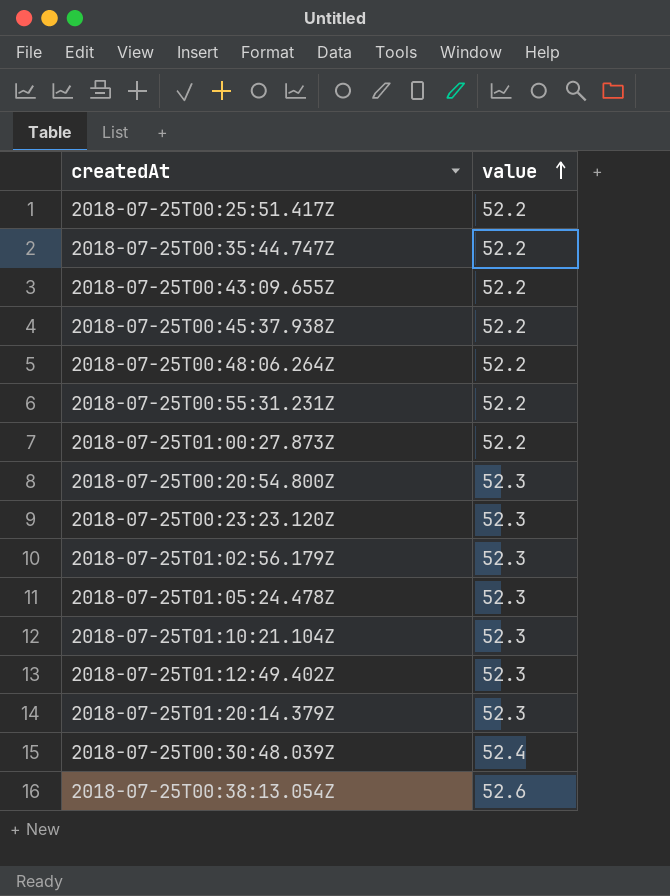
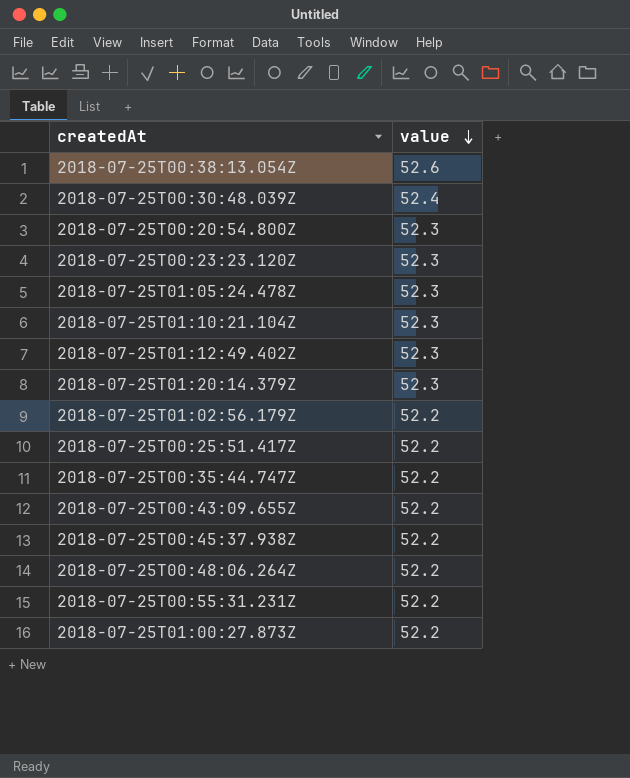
row order: value ascending -> value descending
2018-07-25T01:02:56.179Z | value: 52.3 -> 52.2

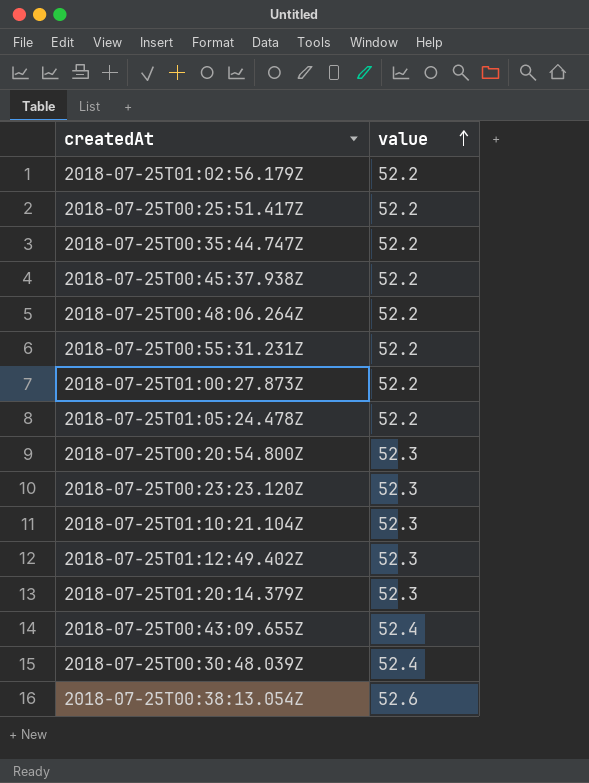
row order: value descending -> value ascending
2018-07-25T01:05:24.478Z | value: 52.3 -> 52.2
2018-07-25T00:43:09.655Z | value: 52.2 -> 52.4

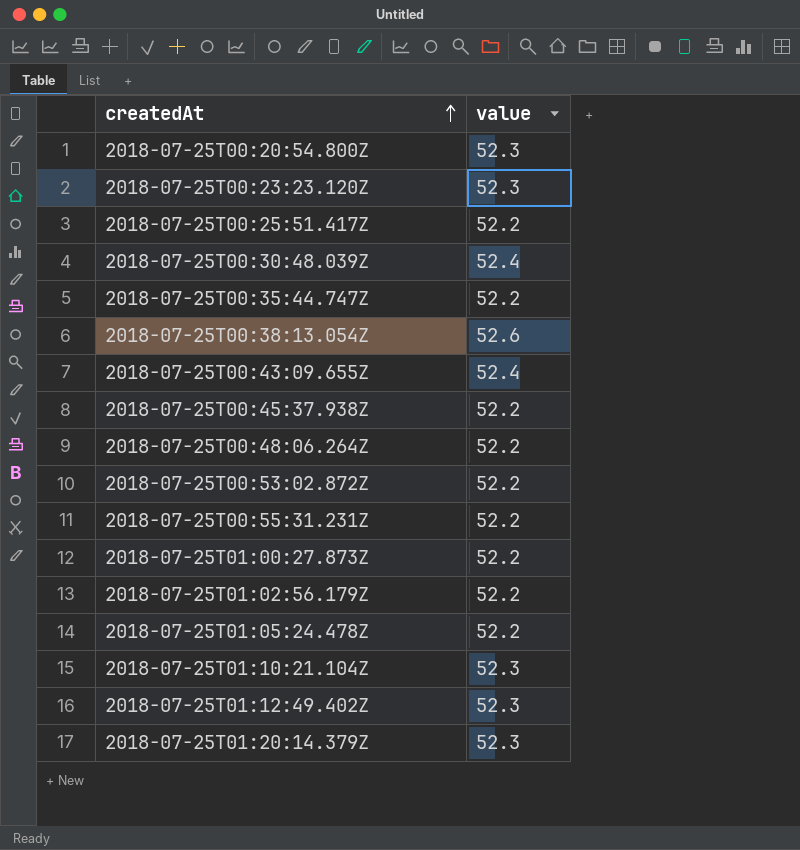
row order: value ascending -> createdAt ascending
row 2018-07-25T00:53:02.872Z: none -> 52.2

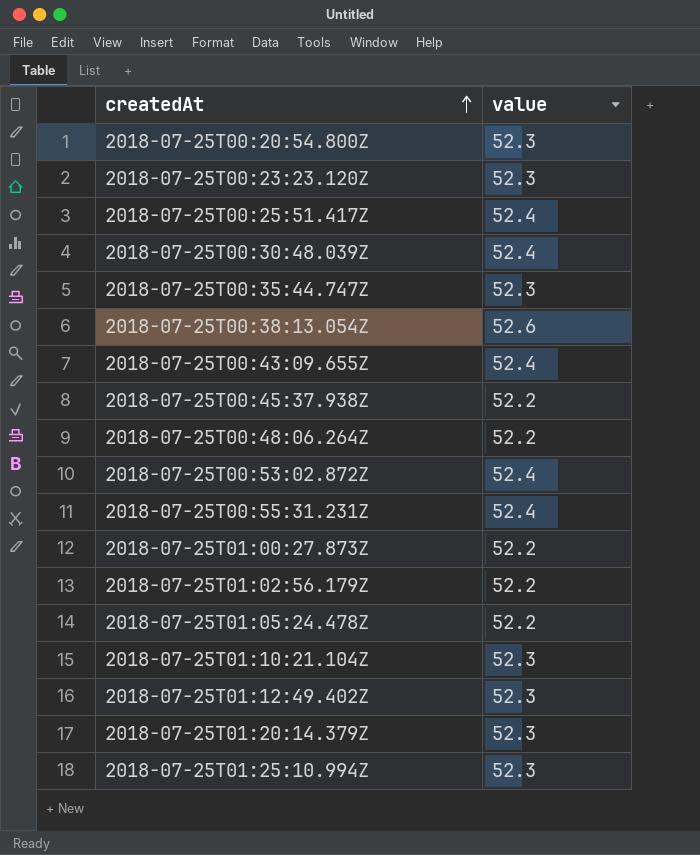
2018-07-25T00:25:51.417Z | value: 52.2 -> 52.4
2018-07-25T00:35:44.747Z | value: 52.2 -> 52.3
2018-07-25T00:53:02.872Z | value: 52.2 -> 52.4
2018-07-25T00:55:31.231Z | value: 52.2 -> 52.4
row 2018-07-25T01:25:10.994Z: none -> 52.3

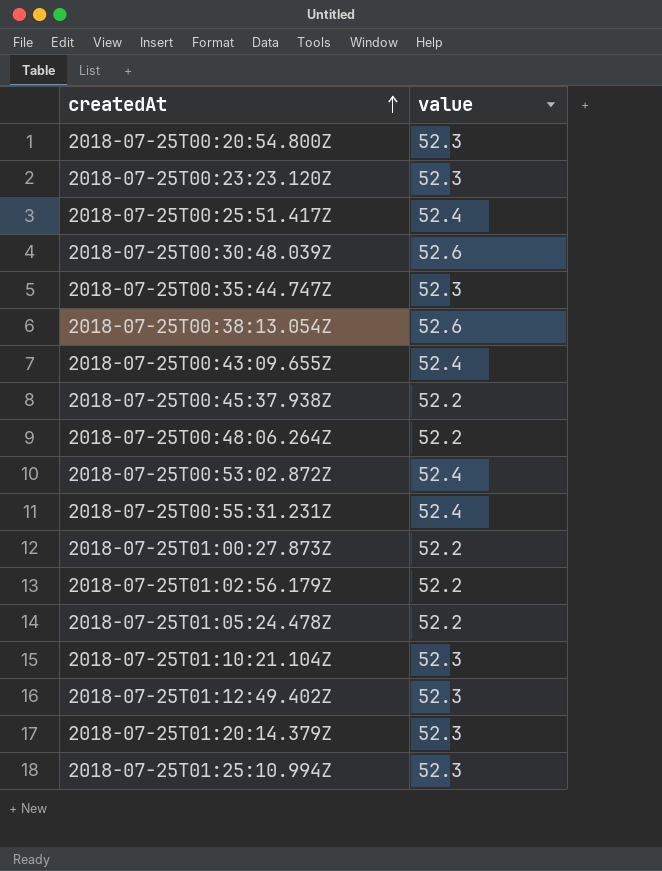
2018-07-25T00:30:48.039Z | value: 52.4 -> 52.6

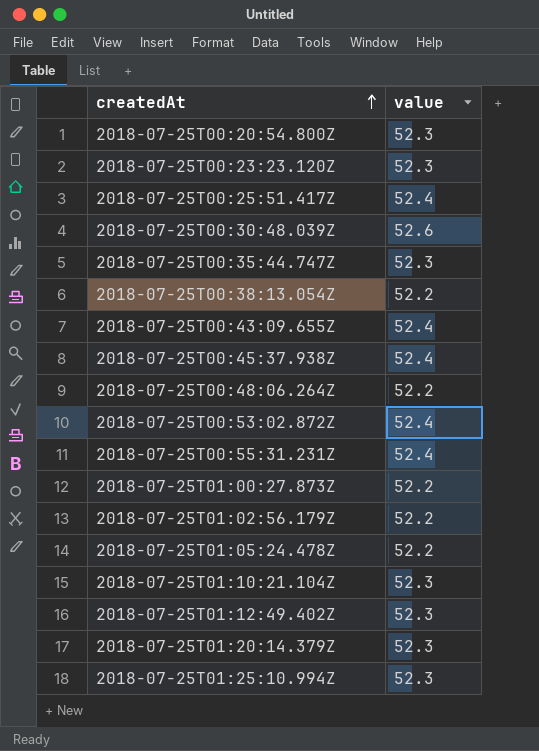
2018-07-25T00:38:13.054Z | value: 52.6 -> 52.2
2018-07-25T00:45:37.938Z | value: 52.2 -> 52.4

